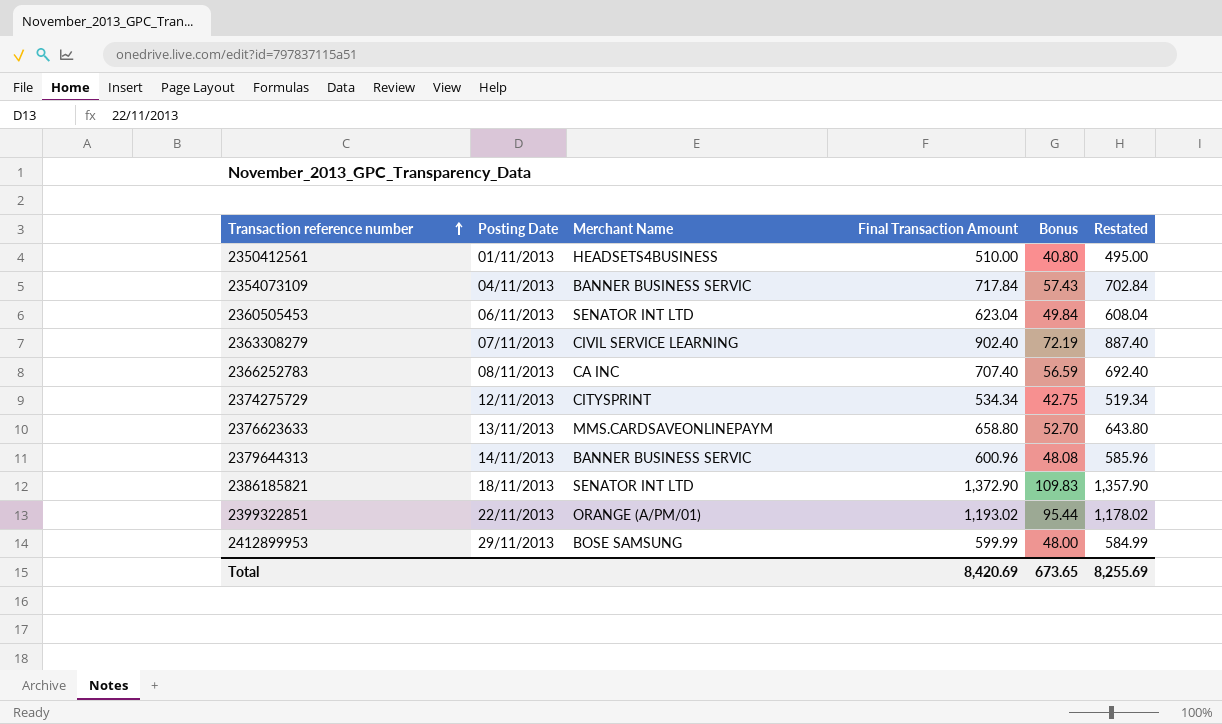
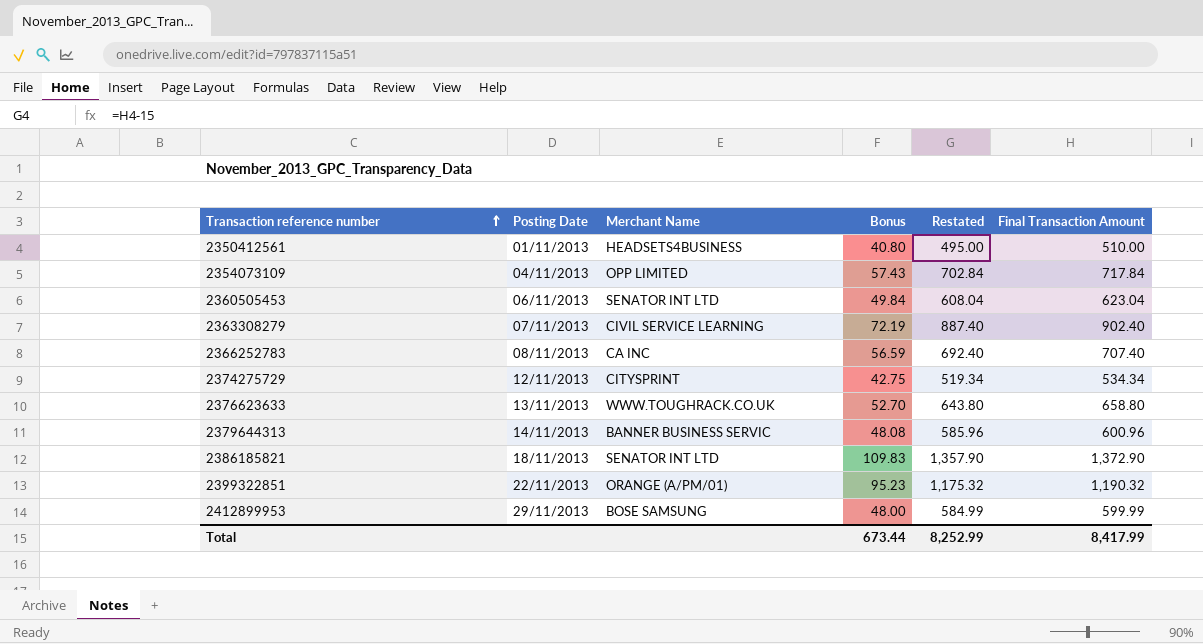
column Final Transaction Amount | position: 4 -> 6
2354073109 | Merchant Name: BANNER BUSINESS SERVIC -> OPP LIMITED
2376623633 | Merchant Name: MMS.CARDSAVEONLINEPAYM -> WWW.TOUGHRACK.CO.UK
2399322851 | Bonus: 95.44 -> 95.23
2399322851 | Restated: 1,178.02 -> 1,175.32
2399322851 | Final Transaction Amount: 1,193.02 -> 1,190.32
Total | Bonus: 673.65 -> 673.44
Total | Restated: 8,255.69 -> 8,252.99
Total | Final Transaction Amount: 8,420.69 -> 8,417.99

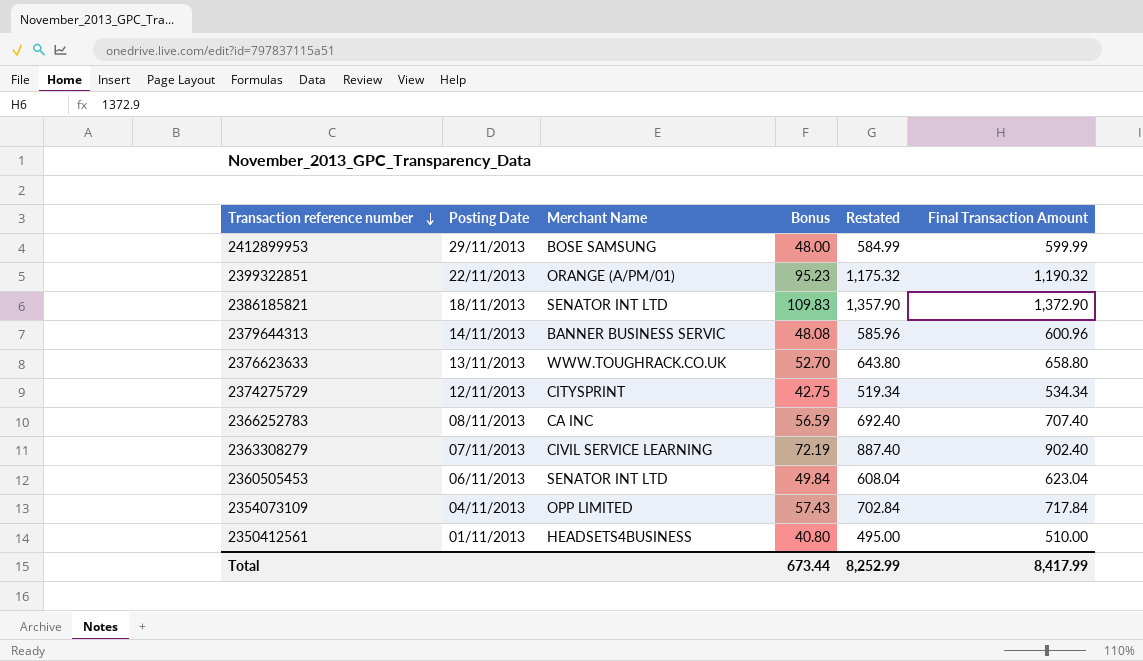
row order: Transaction reference number ascending -> Transaction reference number descending

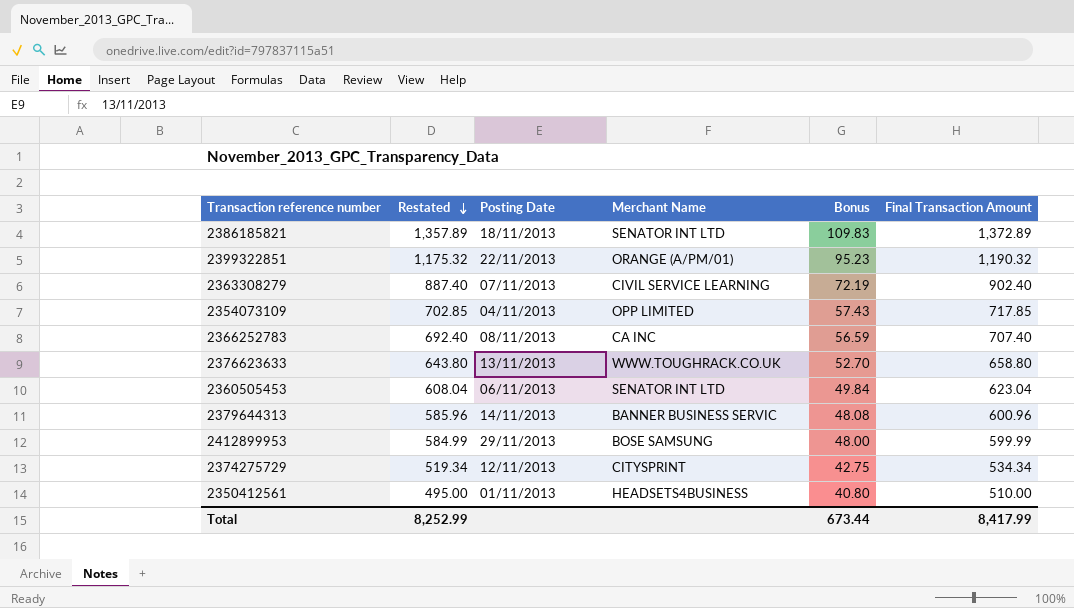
row order: Transaction reference number descending -> Restated descending
column Restated | position: 5 -> 2
2386185821 | Restated: 1,357.90 -> 1,357.89
2386185821 | Final Transaction Amount: 1,372.90 -> 1,372.89
2354073109 | Restated: 702.84 -> 702.85
2354073109 | Final Transaction Amount: 717.84 -> 717.85

